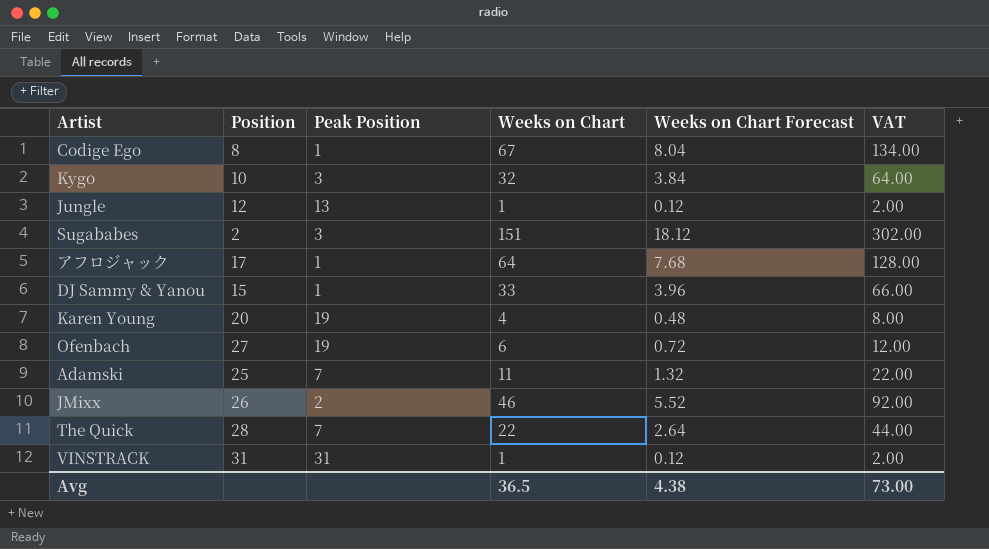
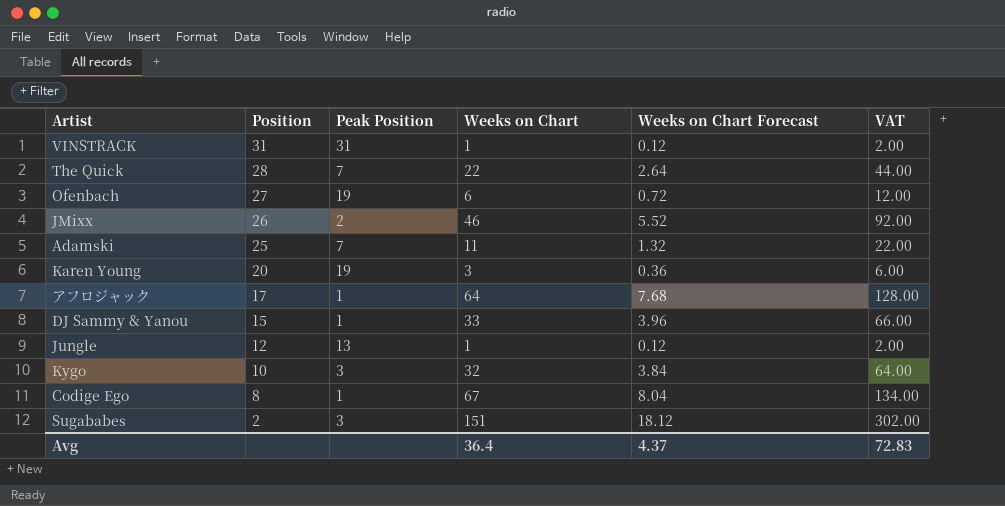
row order: none -> Position descending
Karen Young | Weeks on Chart: 4 -> 3
Karen Young | Weeks on Chart Forecast: 0.48 -> 0.36
Karen Young | VAT: 8.00 -> 6.00
Avg | Weeks on Chart: 36.5 -> 36.4
Avg | Weeks on Chart Forecast: 4.38 -> 4.37
Avg | VAT: 73.00 -> 72.83

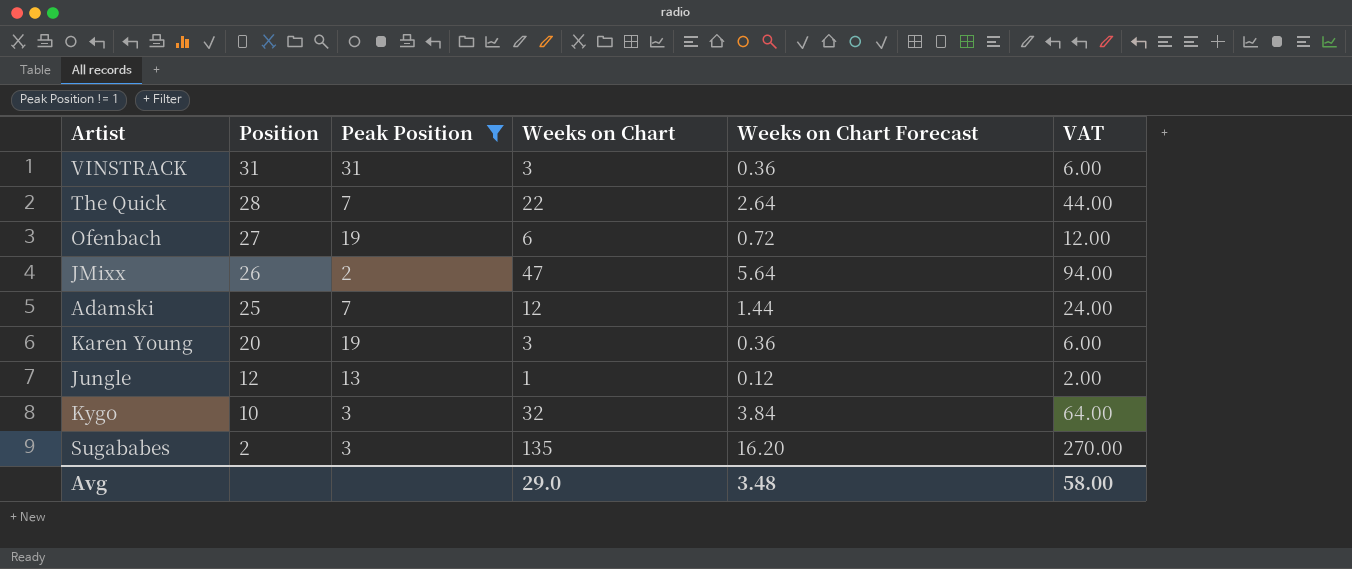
filter: none -> Peak Position != 1
VINSTRACK | Weeks on Chart: 1 -> 3
VINSTRACK | Weeks on Chart Forecast: 0.12 -> 0.36
VINSTRACK | VAT: 2.00 -> 6.00
JMixx | Weeks on Chart: 46 -> 47
JMixx | Weeks on Chart Forecast: 5.52 -> 5.64
JMixx | VAT: 92.00 -> 94.00
Adamski | Weeks on Chart: 11 -> 12
Adamski | Weeks on Chart Forecast: 1.32 -> 1.44
Adamski | VAT: 22.00 -> 24.00
Sugababes | Weeks on Chart: 151 -> 135
Sugababes | Weeks on Chart Forecast: 18.12 -> 16.20
Sugababes | VAT: 302.00 -> 270.00
Avg | Weeks on Chart: 36.4 -> 29.0
Avg | Weeks on Chart Forecast: 4.37 -> 3.48
Avg | VAT: 72.83 -> 58.00

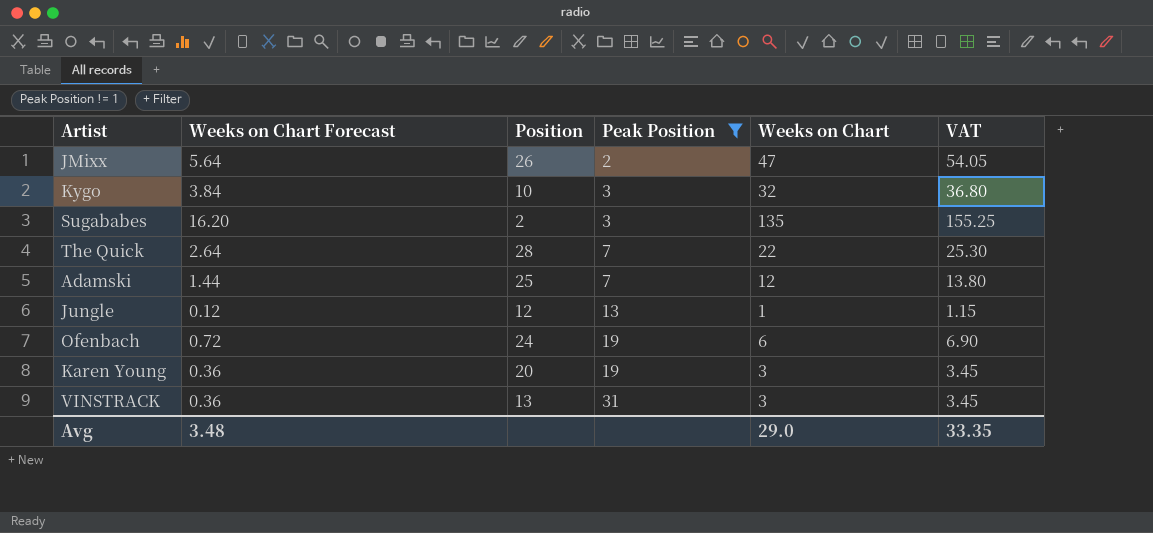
row order: Position descending -> Peak Position ascending
column Weeks on Chart Forecast | position: 5 -> 2
column VAT | formula: [Weeks on Chart] * 2 -> [Weeks on Chart] * 1.15
Ofenbach | Position: 27 -> 24
VINSTRACK | Position: 31 -> 13
Avg | VAT: 58.00 -> 33.35

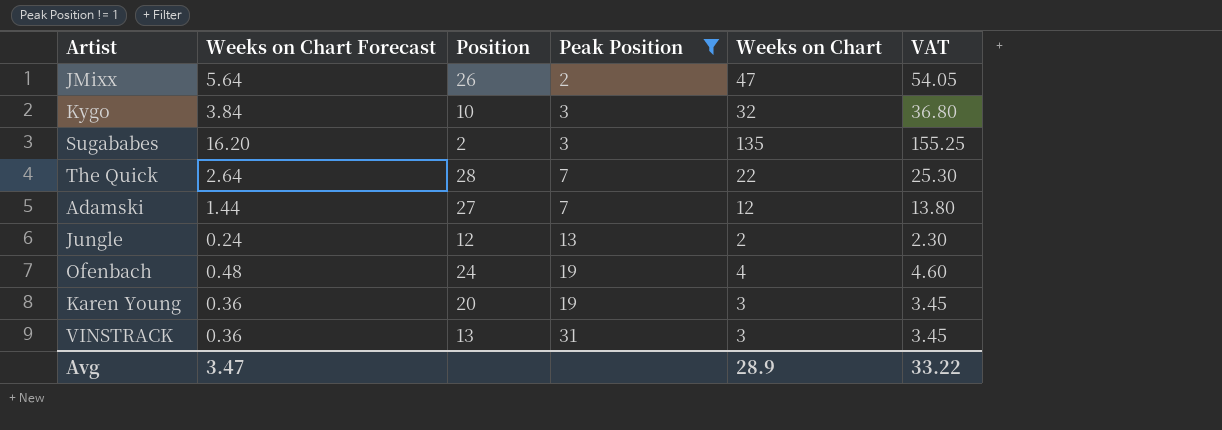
Adamski | Position: 25 -> 27
Jungle | Weeks on Chart Forecast: 0.12 -> 0.24
Jungle | Weeks on Chart: 1 -> 2
Jungle | VAT: 1.15 -> 2.30
Ofenbach | Weeks on Chart Forecast: 0.72 -> 0.48
Ofenbach | Weeks on Chart: 6 -> 4
Ofenbach | VAT: 6.90 -> 4.60
Avg | Weeks on Chart Forecast: 3.48 -> 3.47
Avg | Weeks on Chart: 29.0 -> 28.9
Avg | VAT: 33.35 -> 33.22

